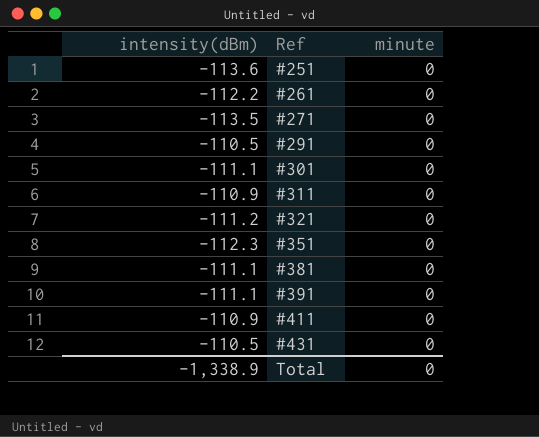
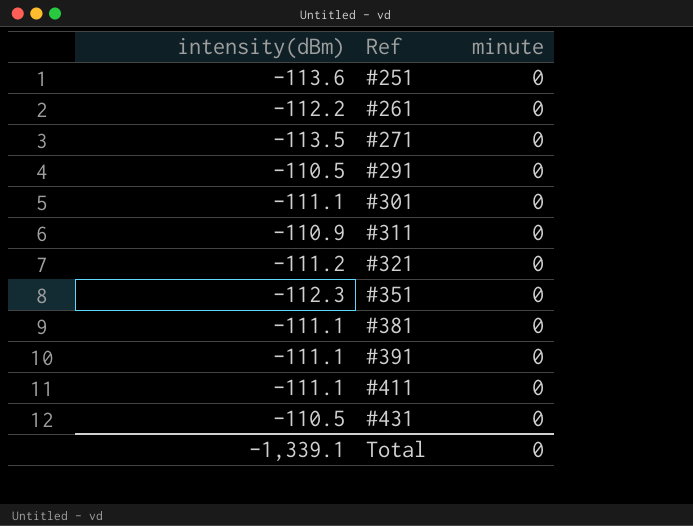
#411 | intensity(dBm): -110.9 -> -111.1
Total | intensity(dBm): -1,338.9 -> -1,339.1

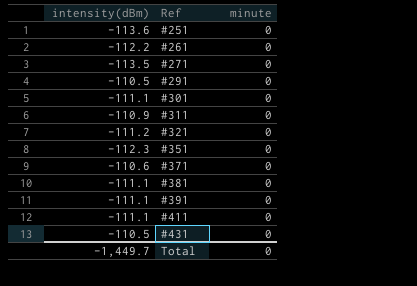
row #371: none -> -110.6 | 0
Total | intensity(dBm): -1,339.1 -> -1,449.7

